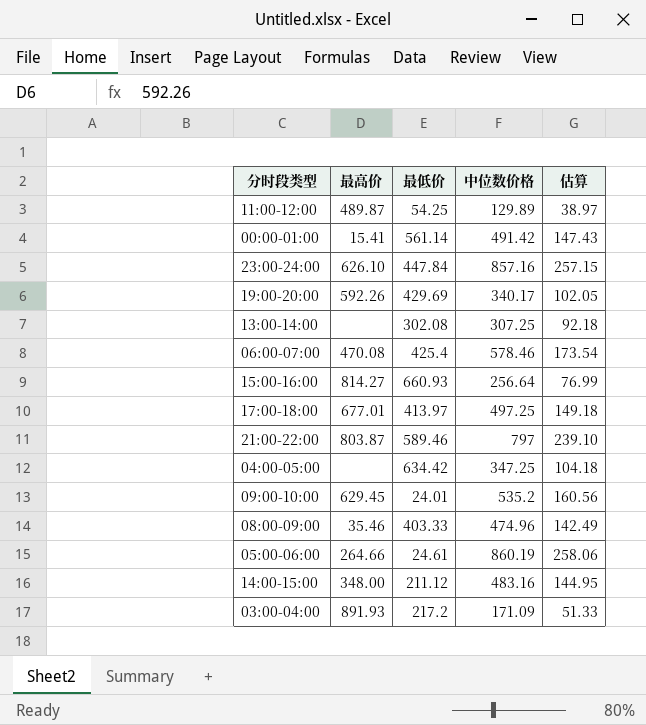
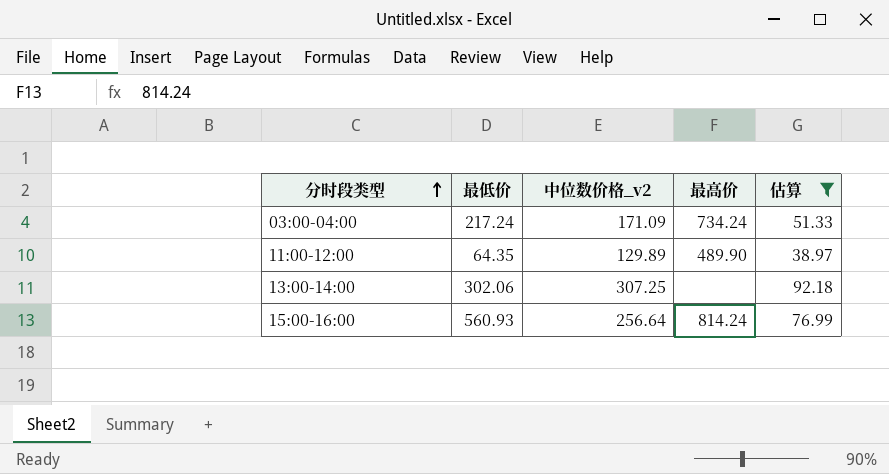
filter: none -> 估算 <= 92.18
row order: none -> 分时段类型 ascending
column name: 中位数价格 -> 中位数价格_v2
column 最高价 | position: 2 -> 4
03:00-04:00 | 最低价: 217.2 -> 217.24
03:00-04:00 | 最高价: 891.93 -> 734.24
11:00-12:00 | 最低价: 54.25 -> 64.35
11:00-12:00 | 最高价: 489.87 -> 489.90
13:00-14:00 | 最低价: 302.08 -> 302.06
15:00-16:00 | 最低价: 660.93 -> 560.93
15:00-16:00 | 最高价: 814.27 -> 814.24

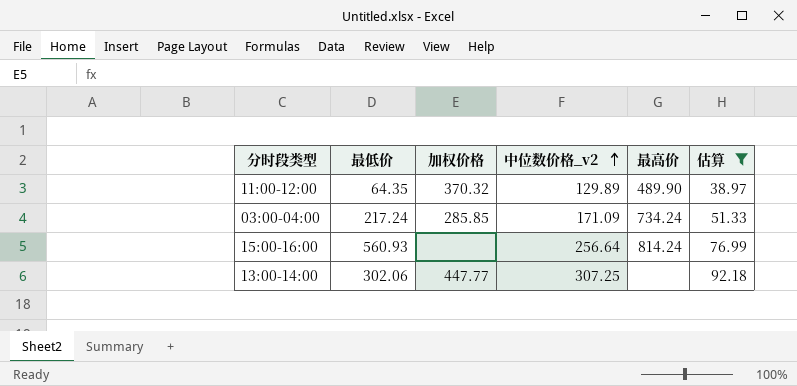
row order: 分时段类型 ascending -> 中位数价格_v2 ascending
column 加权价格 | position: none -> 3

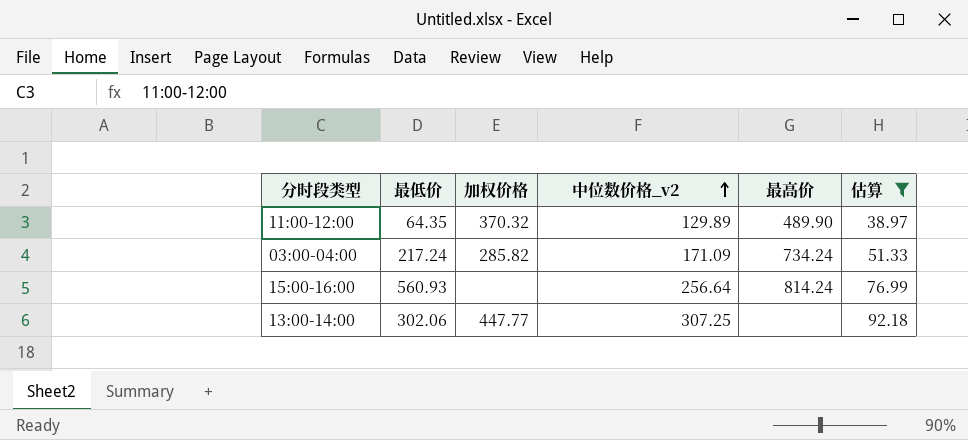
03:00-04:00 | 加权价格: 285.85 -> 285.82

